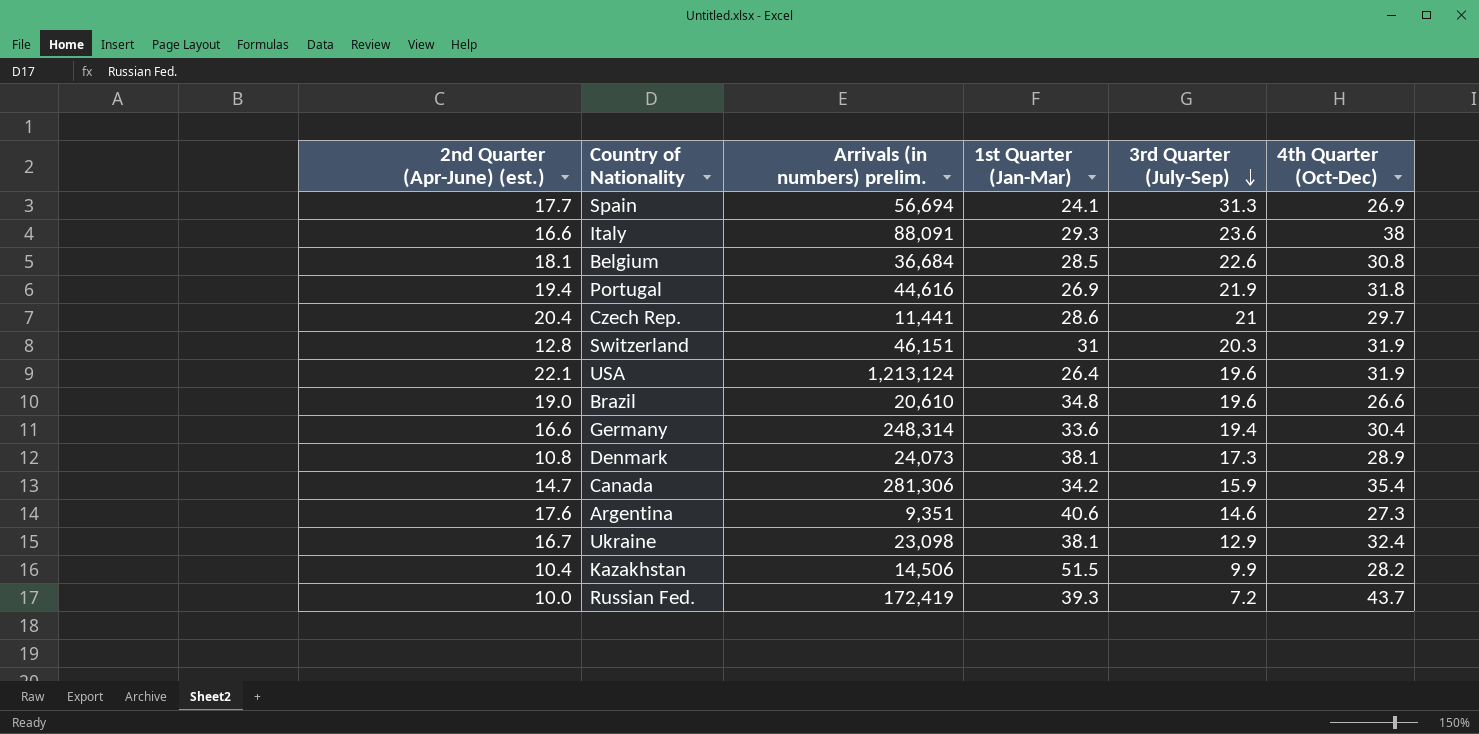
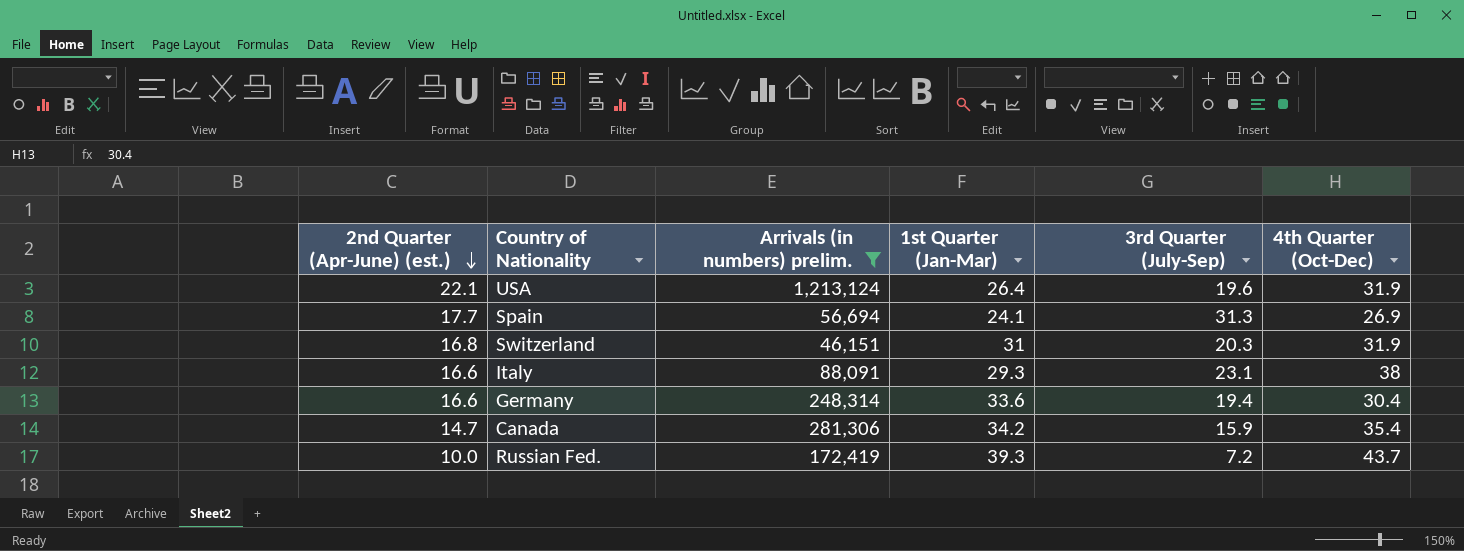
filter: none -> Arrivals (in numbers) prelim. >= 46,151
row order: 3rd Quarter (July-Sep) descending -> 2nd Quarter (Apr-June) (est.) descending
Switzerland | 2nd Quarter (Apr-June) (est.): 12.8 -> 16.8
Italy | 3rd Quarter (July-Sep): 23.6 -> 23.1

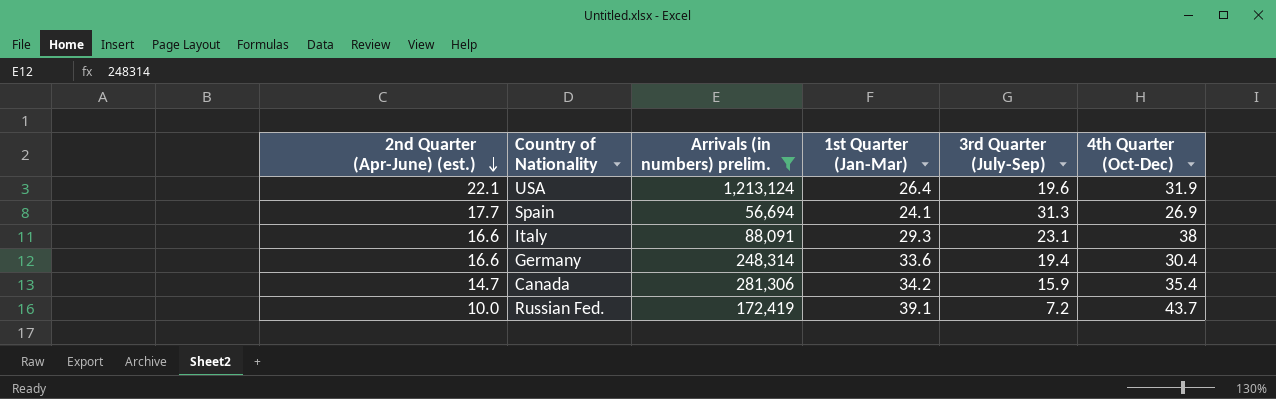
row Switzerland: 16.8 | 46,151 | 31 | 20.3 | 31.9 -> none
Russian Fed. | 1st Quarter (Jan-Mar): 39.3 -> 39.1

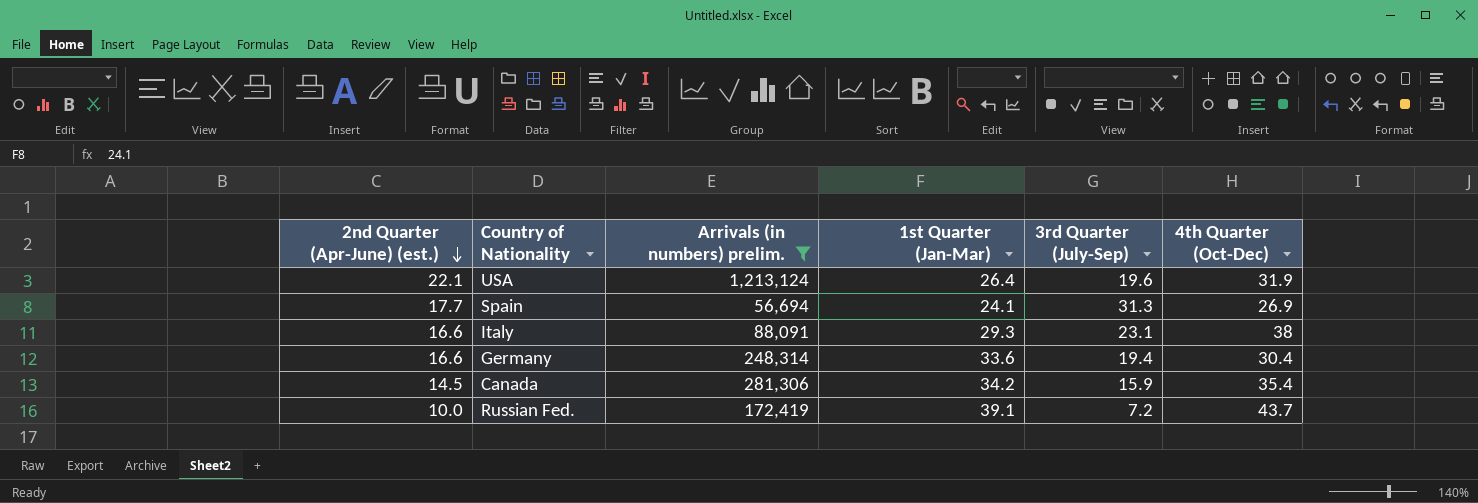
Canada | 2nd Quarter (Apr-June) (est.): 14.7 -> 14.5

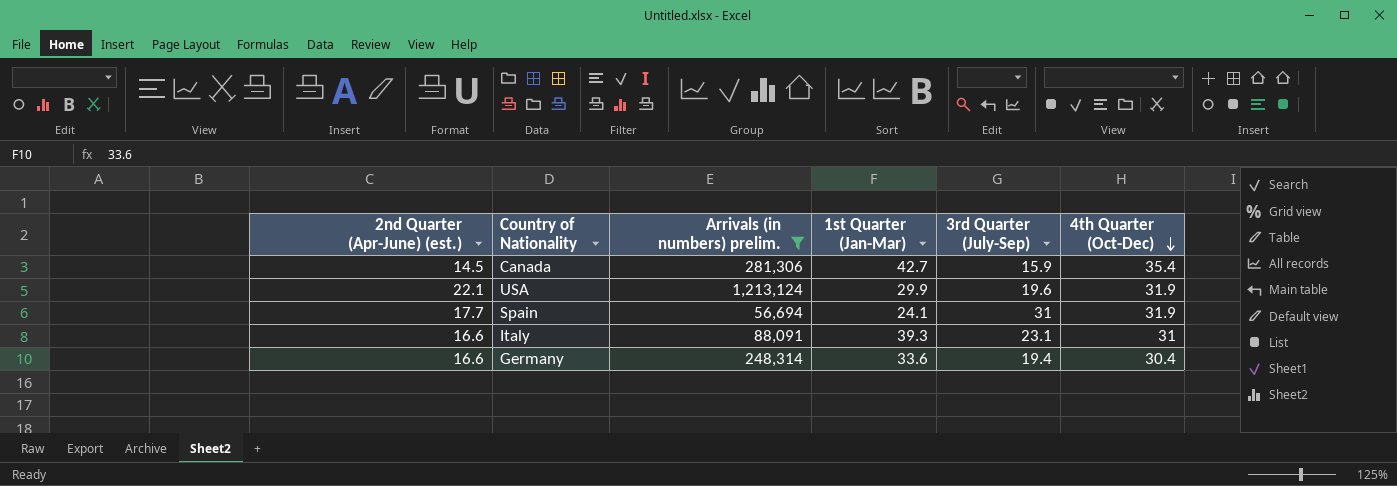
row order: 2nd Quarter (Apr-June) (est.) descending -> 4th Quarter (Oct-Dec) descending
row Russian Fed.: 10.0 | 172,419 | 39.1 | 7.2 | 43.7 -> none
Canada | 1st Quarter (Jan-Mar): 34.2 -> 42.7
USA | 1st Quarter (Jan-Mar): 26.4 -> 29.9
Spain | 3rd Quarter (July-Sep): 31.3 -> 31
Spain | 4th Quarter (Oct-Dec): 26.9 -> 31.9
Italy | 1st Quarter (Jan-Mar): 29.3 -> 39.3
Italy | 4th Quarter (Oct-Dec): 38 -> 31

